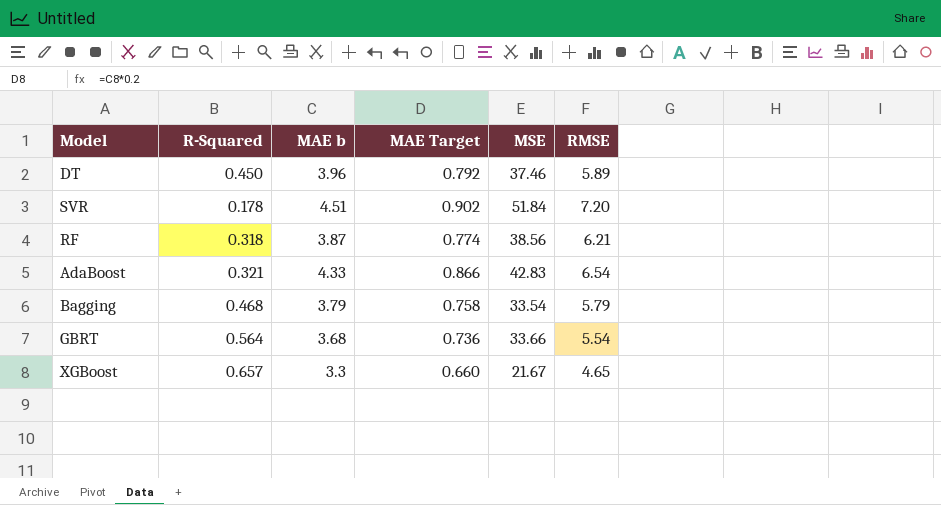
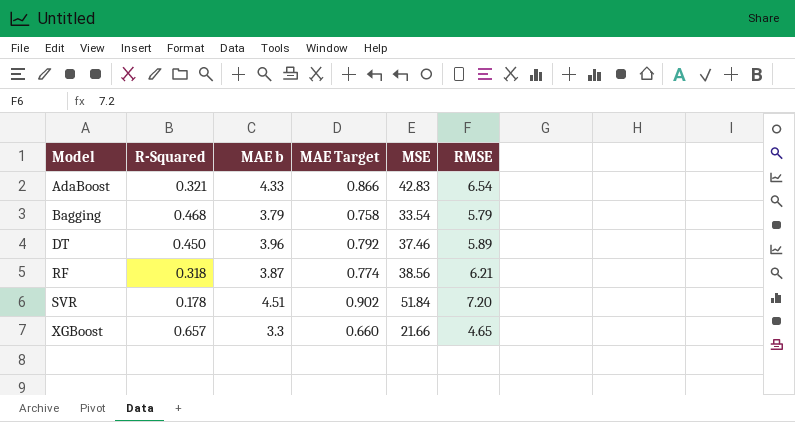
row order: none -> Model ascending
row GBRT: 0.564 | 3.68 | 0.736 | 33.66 | 5.54 -> none
XGBoost | MSE: 21.67 -> 21.66

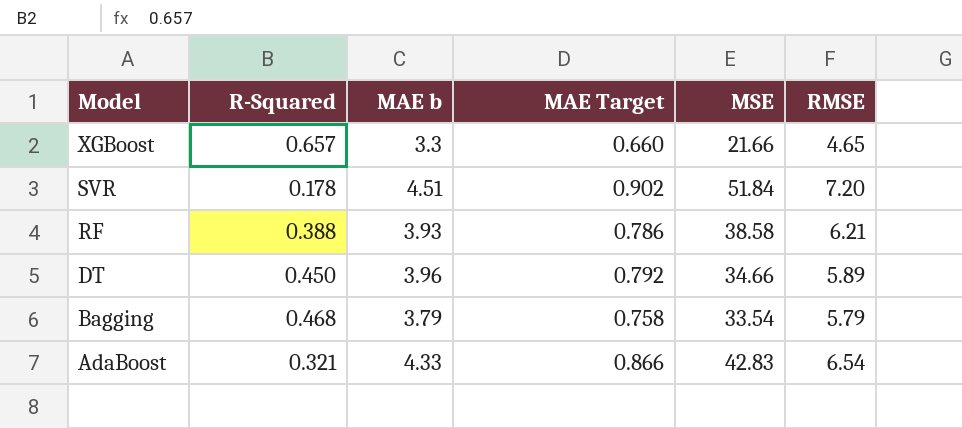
row order: Model ascending -> Model descending
RF | R-Squared: 0.318 -> 0.388
RF | MAE b: 3.87 -> 3.93
RF | MAE Target: 0.774 -> 0.786
RF | MSE: 38.56 -> 38.58
DT | MSE: 37.46 -> 34.66

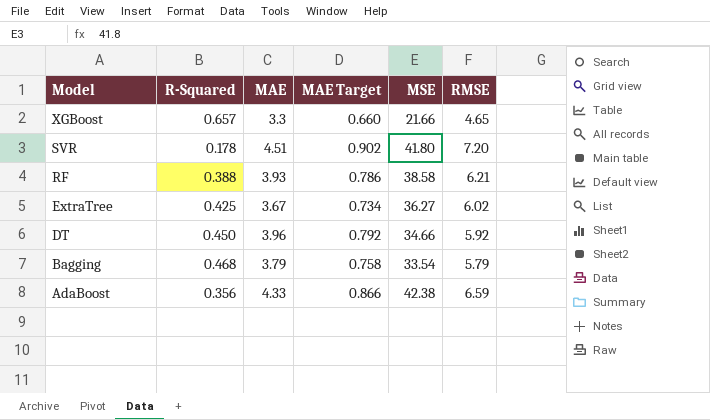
column name: MAE b -> MAE
SVR | MSE: 51.84 -> 41.80
row ExtraTree: none -> 0.425 | 3.67 | 0.734 | 36.27 | 6.02
DT | RMSE: 5.89 -> 5.92
AdaBoost | R-Squared: 0.321 -> 0.356
AdaBoost | MSE: 42.83 -> 42.38
AdaBoost | RMSE: 6.54 -> 6.59

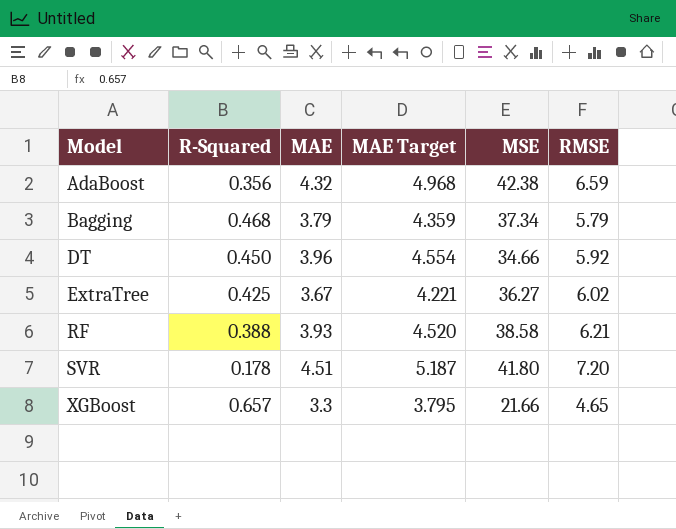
row order: Model descending -> Model ascending
column MAE Target | formula: [MAE] * 0.2 -> [MAE] * 1.15
AdaBoost | MAE: 4.33 -> 4.32
Bagging | MSE: 33.54 -> 37.34

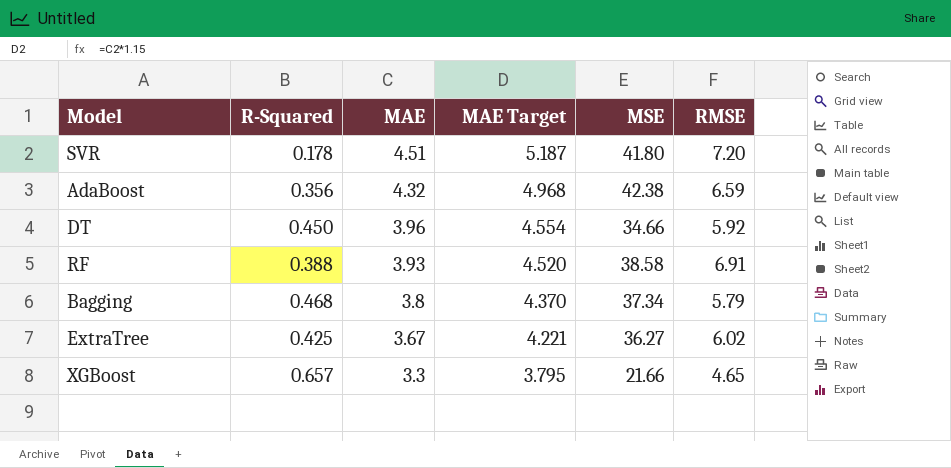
row order: Model ascending -> MAE descending
RF | RMSE: 6.21 -> 6.91
Bagging | MAE: 3.79 -> 3.8
Bagging | MAE Target: 4.359 -> 4.370

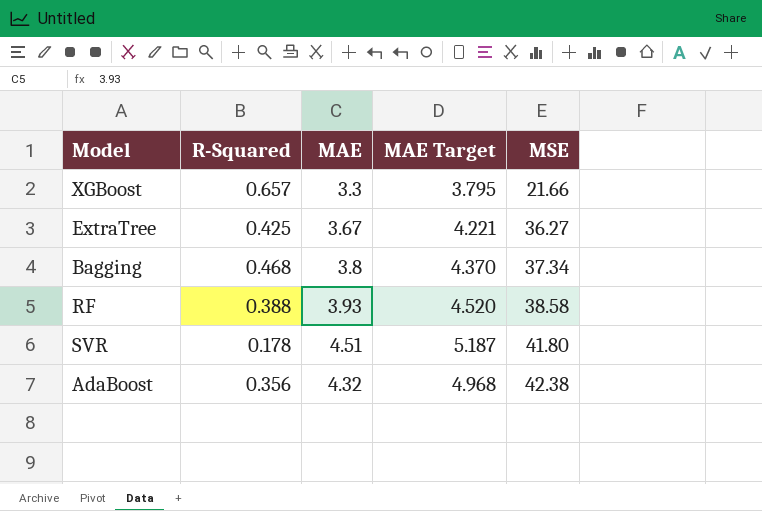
row order: MAE descending -> MSE ascending
column RMSE | position: 6 -> none
row DT: 0.450 | 3.96 | 4.554 | 34.66 | 5.92 -> none

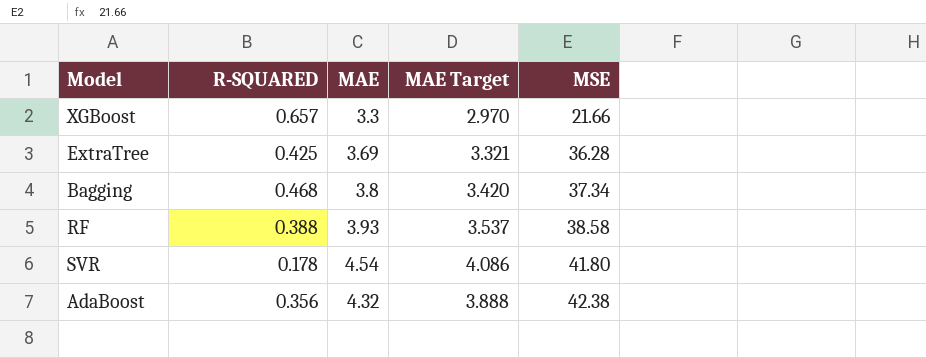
column name: R-Squared -> R-SQUARED
column MAE Target | formula: [MAE] * 1.15 -> [MAE] * 0.9
ExtraTree | MAE: 3.67 -> 3.69
ExtraTree | MSE: 36.27 -> 36.28
SVR | MAE: 4.51 -> 4.54

